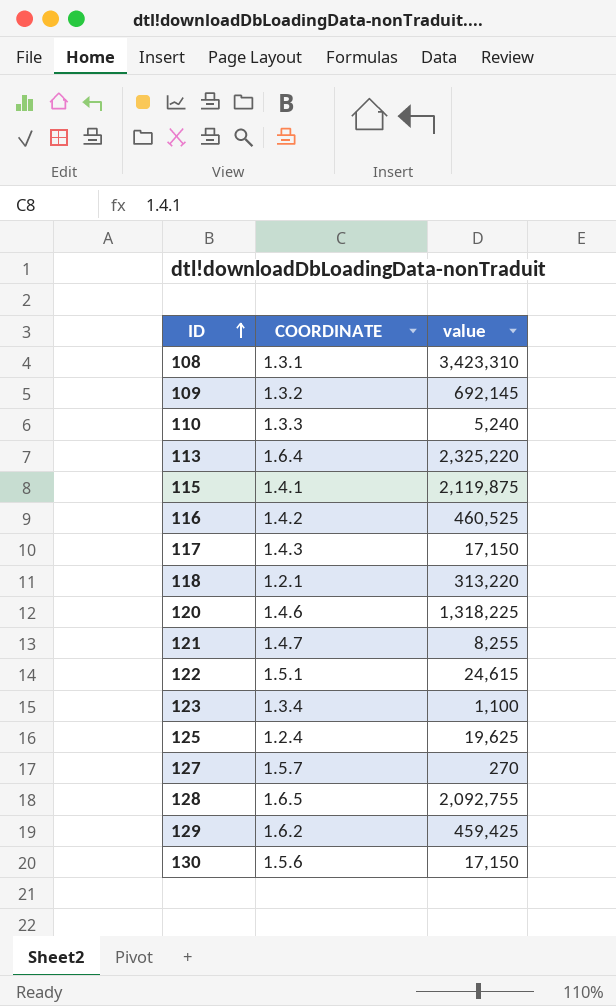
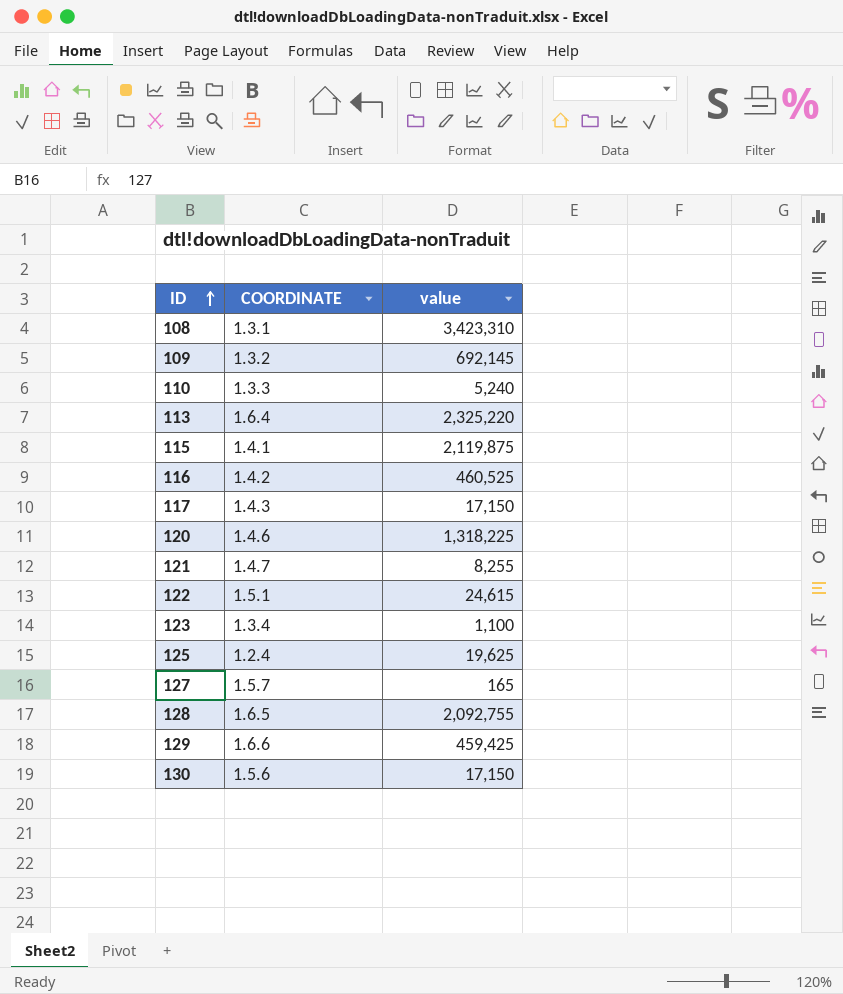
row 118: 1.2.1 | 313,220 -> none
127 | value: 270 -> 165
129 | COORDINATE: 1.6.2 -> 1.6.6

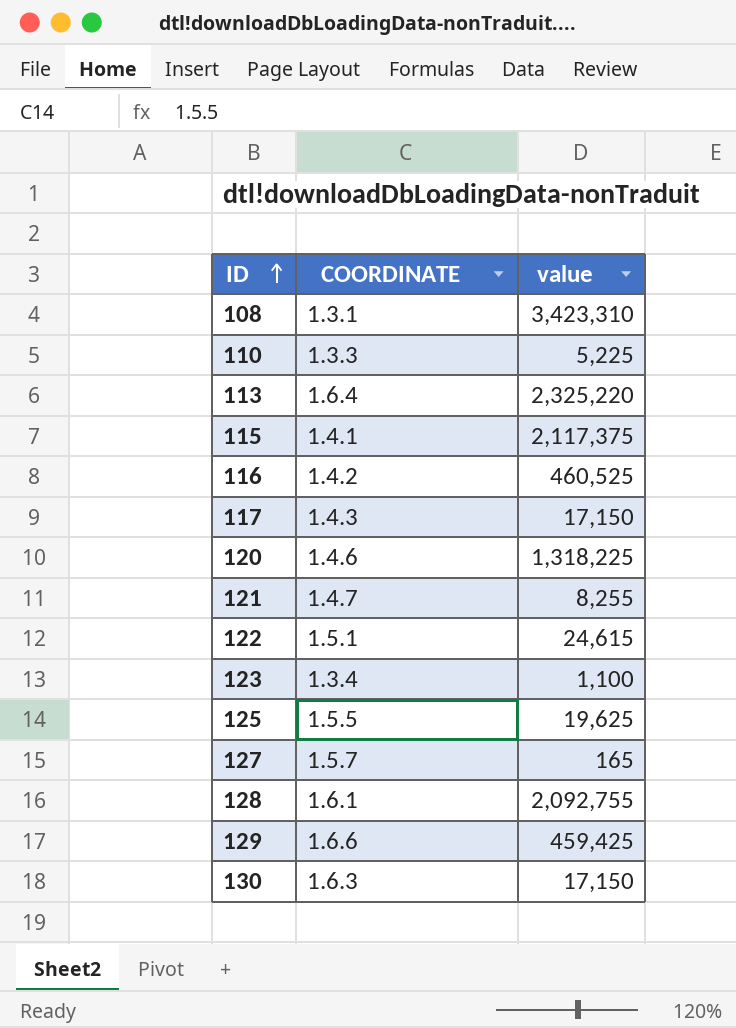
row 109: 1.3.2 | 692,145 -> none
110 | value: 5,240 -> 5,225
115 | value: 2,119,875 -> 2,117,375
125 | COORDINATE: 1.2.4 -> 1.5.5
128 | COORDINATE: 1.6.5 -> 1.6.1
130 | COORDINATE: 1.5.6 -> 1.6.3

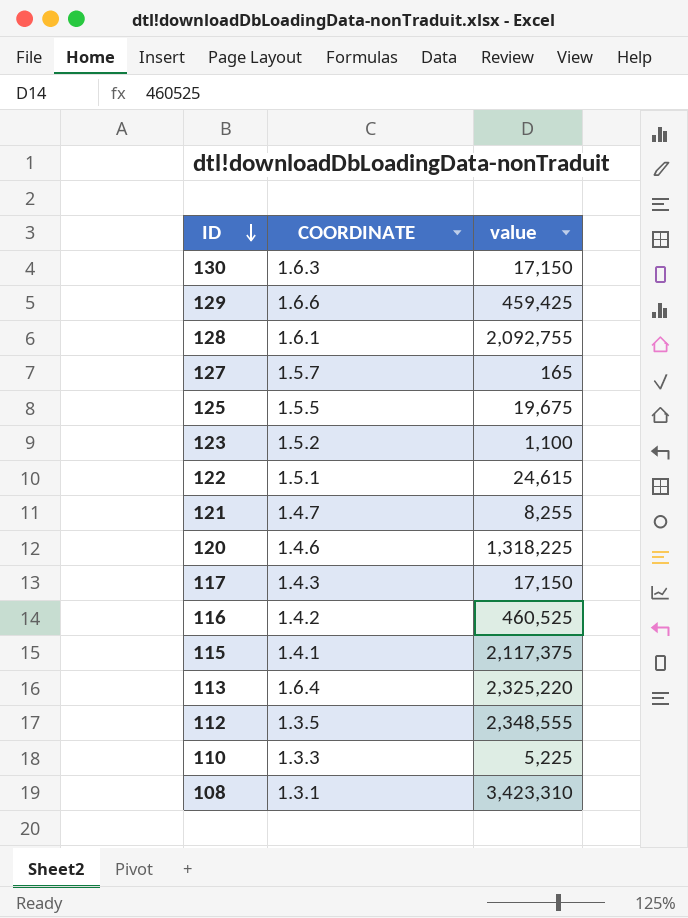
row order: ID ascending -> ID descending
125 | value: 19,625 -> 19,675
123 | COORDINATE: 1.3.4 -> 1.5.2
row 112: none -> 1.3.5 | 2,348,555

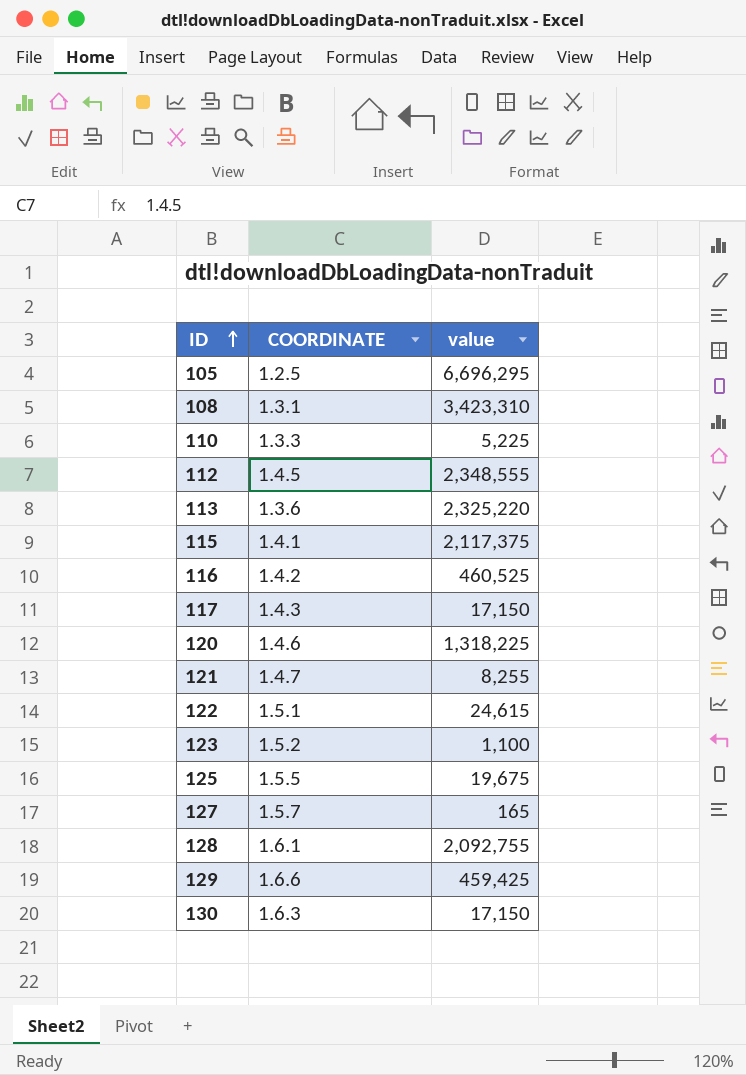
row order: ID descending -> ID ascending
row 105: none -> 1.2.5 | 6,696,295
112 | COORDINATE: 1.3.5 -> 1.4.5
113 | COORDINATE: 1.6.4 -> 1.3.6

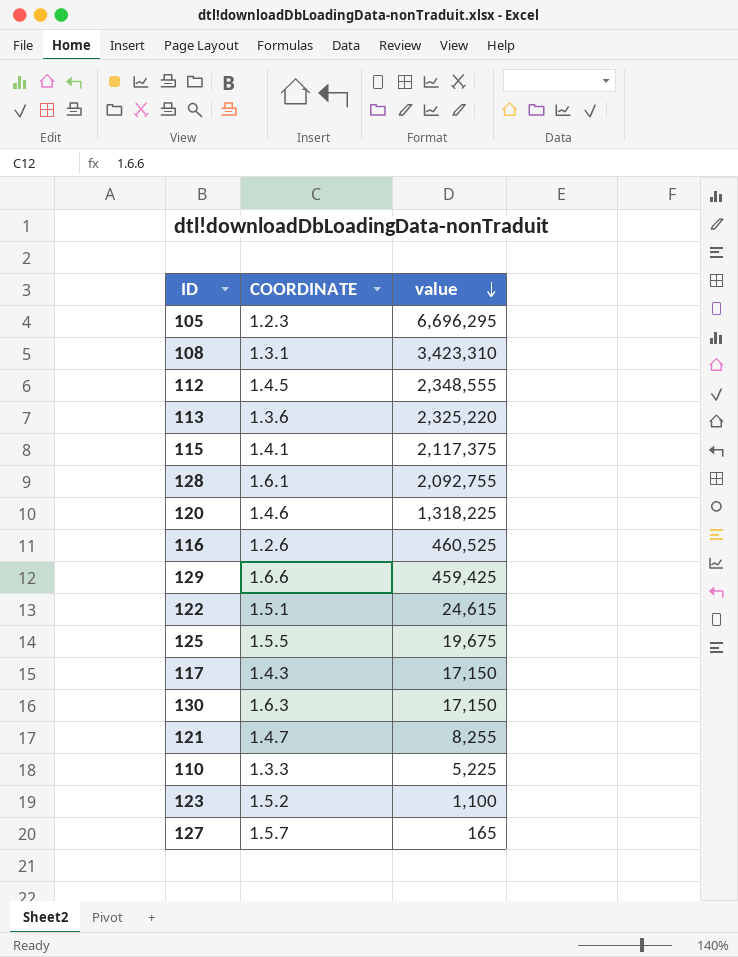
row order: ID ascending -> value descending
105 | COORDINATE: 1.2.5 -> 1.2.3
116 | COORDINATE: 1.4.2 -> 1.2.6

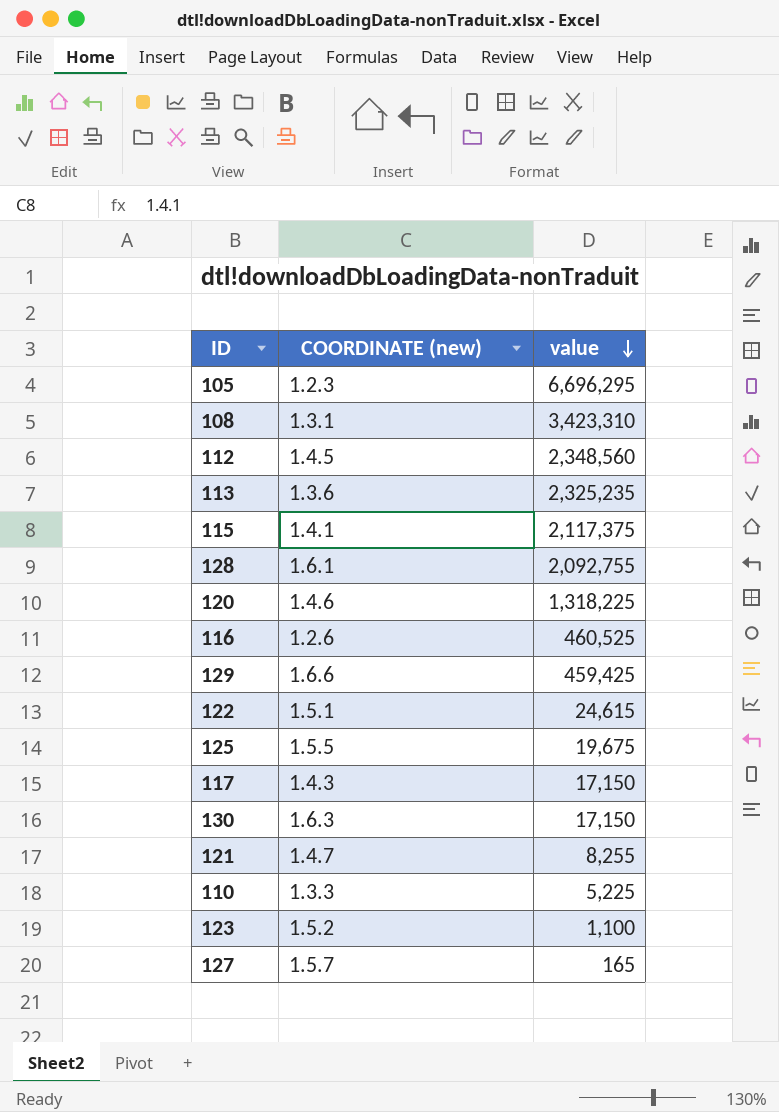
column name: COORDINATE -> COORDINATE (new)
112 | value: 2,348,555 -> 2,348,560
113 | value: 2,325,220 -> 2,325,235

